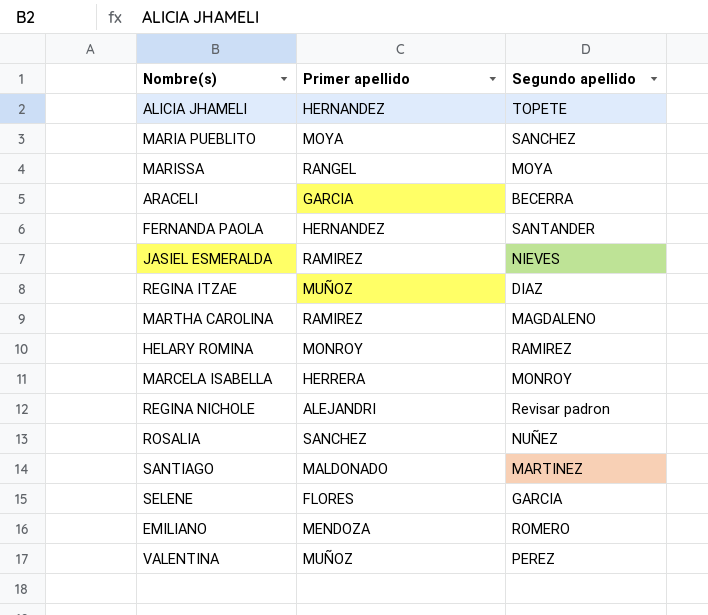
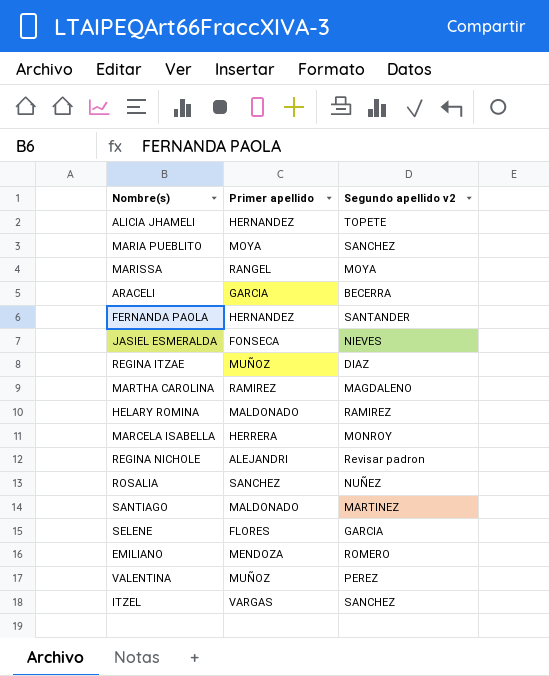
column name: Segundo apellido -> Segundo apellido v2
JASIEL ESMERALDA | Primer apellido: RAMIREZ -> FONSECA
HELARY ROMINA | Primer apellido: MONROY -> MALDONADO
row ITZEL: none -> VARGAS | SANCHEZ

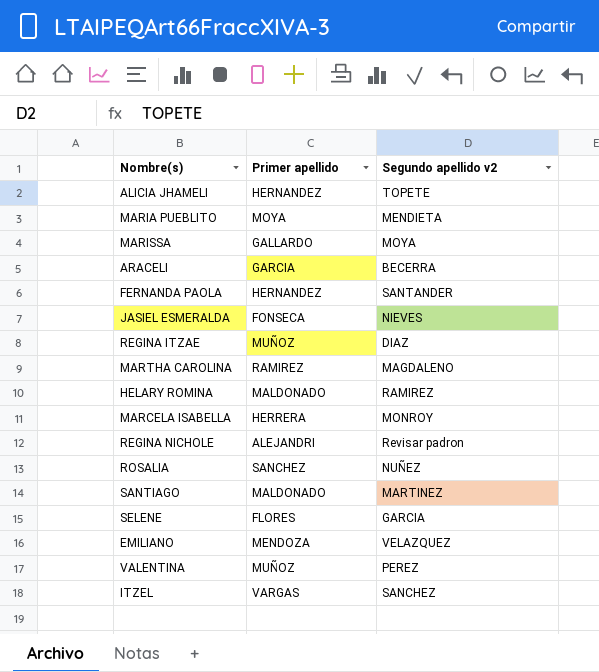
MARIA PUEBLITO | Segundo apellido v2: SANCHEZ -> MENDIETA
MARISSA | Primer apellido: RANGEL -> GALLARDO
EMILIANO | Segundo apellido v2: ROMERO -> VELAZQUEZ

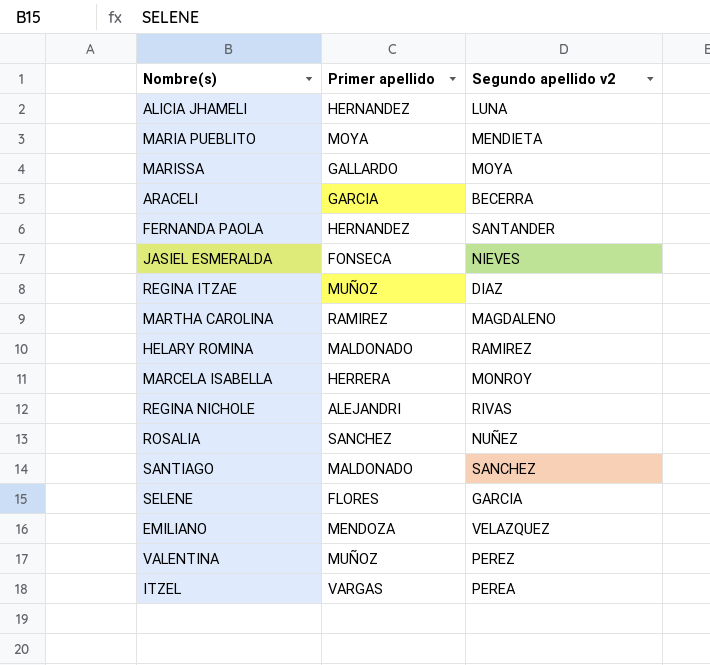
ALICIA JHAMELI | Segundo apellido v2: TOPETE -> LUNA
REGINA NICHOLE | Segundo apellido v2: Revisar padron -> RIVAS
SANTIAGO | Segundo apellido v2: MARTINEZ -> SANCHEZ
ITZEL | Segundo apellido v2: SANCHEZ -> PEREA

